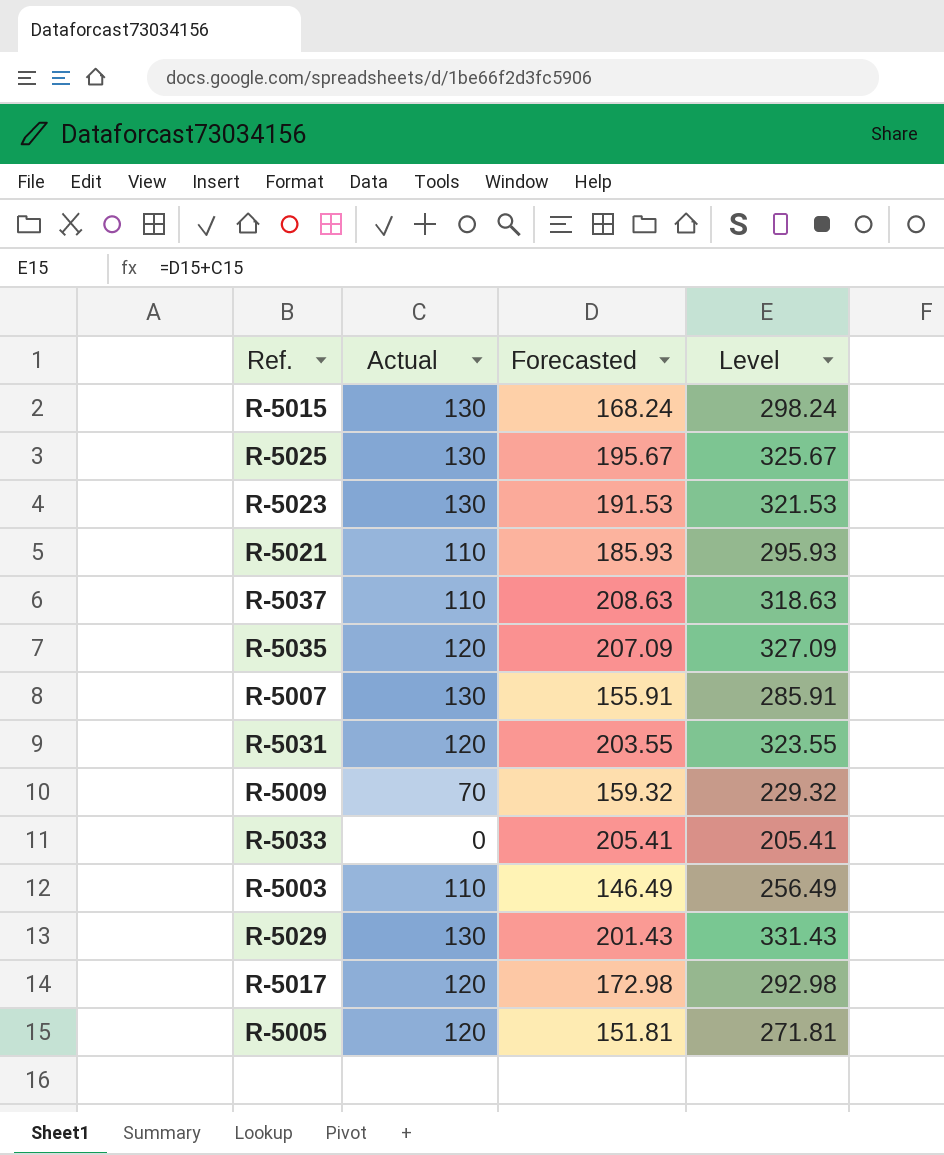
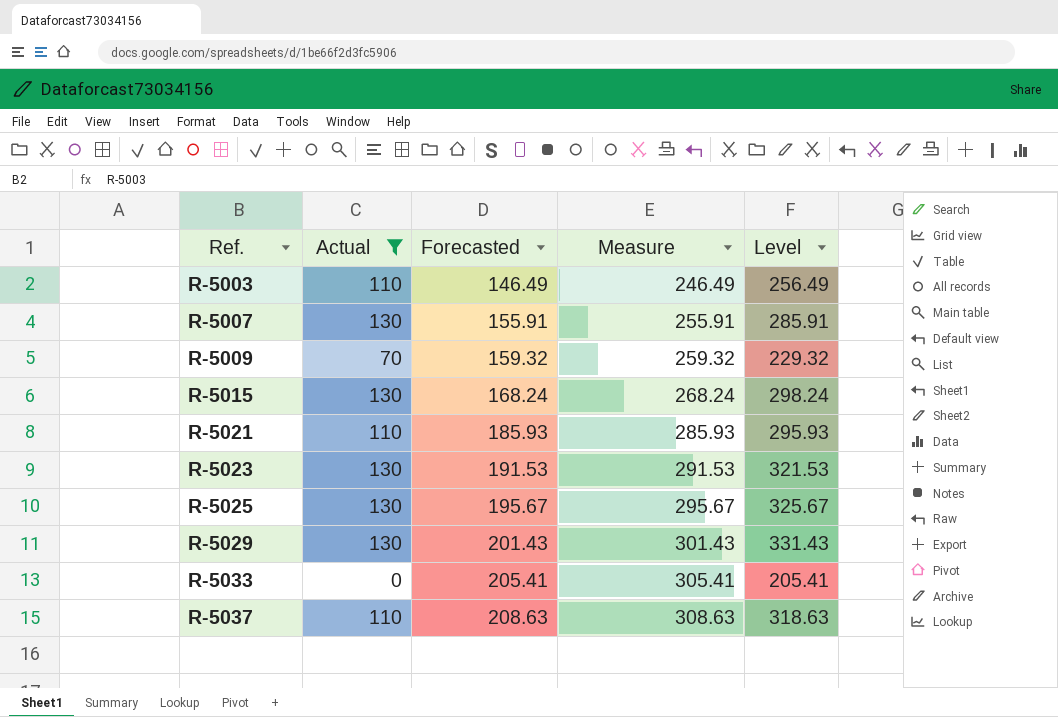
filter: none -> Actual != 120
row order: none -> Ref. ascending
column Measure | formula: none -> [Forecasted] + 100

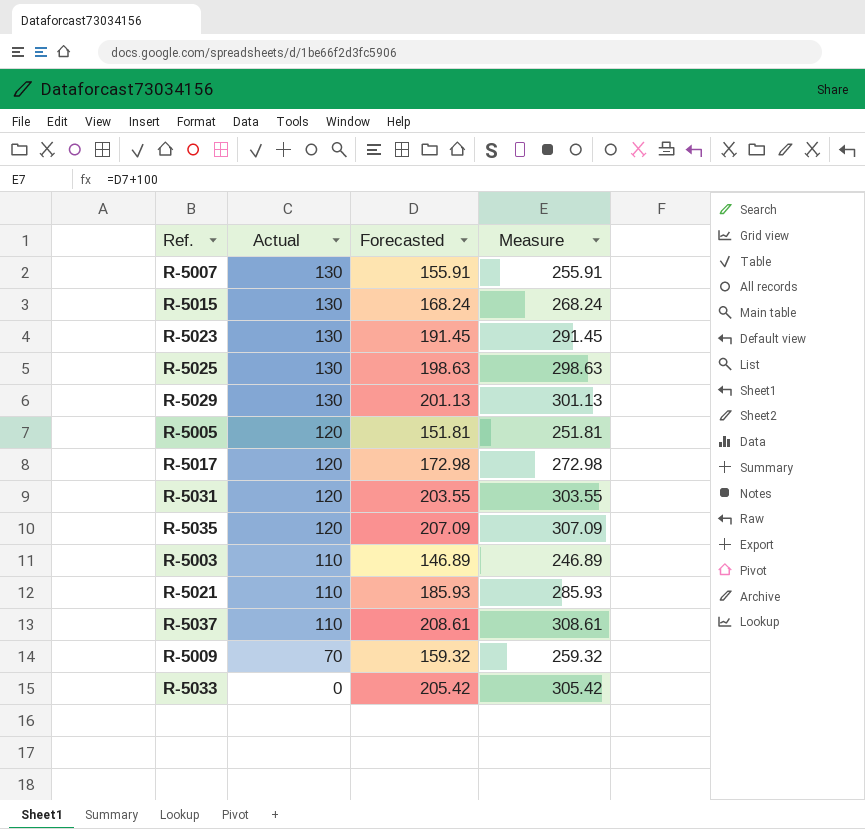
filter: Actual != 120 -> none
row order: Ref. ascending -> Actual descending
column Level | formula: [Actual] + [Forecasted] -> none
R-5023 | Forecasted: 191.53 -> 191.45
R-5023 | Measure: 291.53 -> 291.45
R-5025 | Forecasted: 195.67 -> 198.63
R-5025 | Measure: 295.67 -> 298.63
R-5029 | Forecasted: 201.43 -> 201.13
R-5029 | Measure: 301.43 -> 301.13
R-5003 | Forecasted: 146.49 -> 146.89
R-5003 | Measure: 246.49 -> 246.89
R-5037 | Forecasted: 208.63 -> 208.61
R-5037 | Measure: 308.63 -> 308.61
R-5033 | Forecasted: 205.41 -> 205.42
R-5033 | Measure: 305.41 -> 305.42

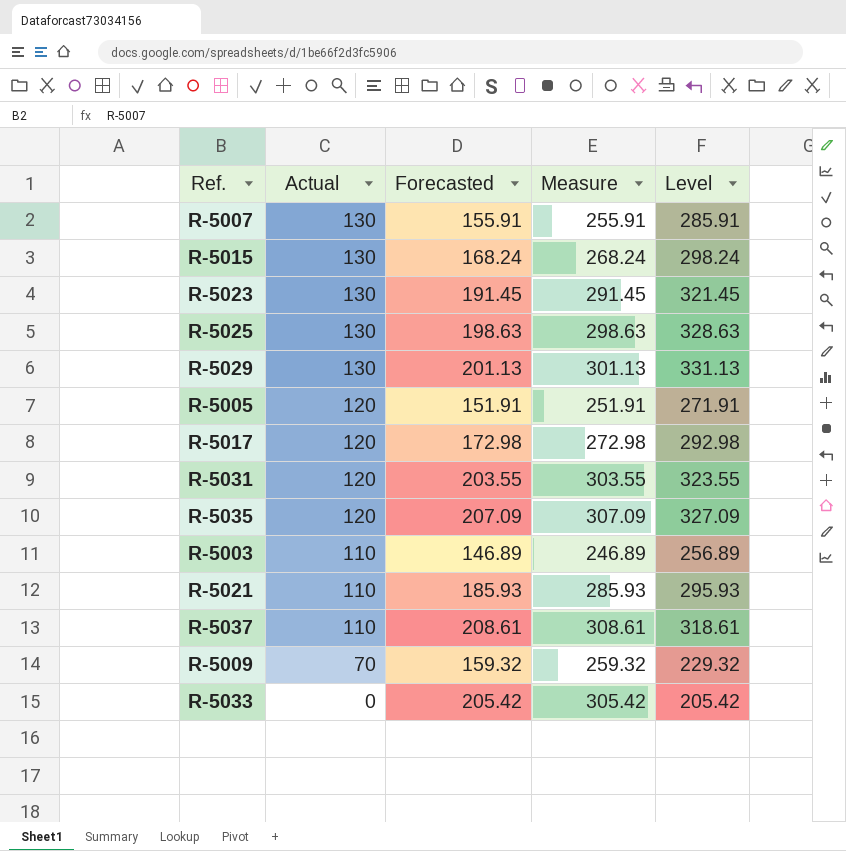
column Level | formula: none -> [Actual] + [Forecasted]
R-5005 | Forecasted: 151.81 -> 151.91
R-5005 | Measure: 251.81 -> 251.91

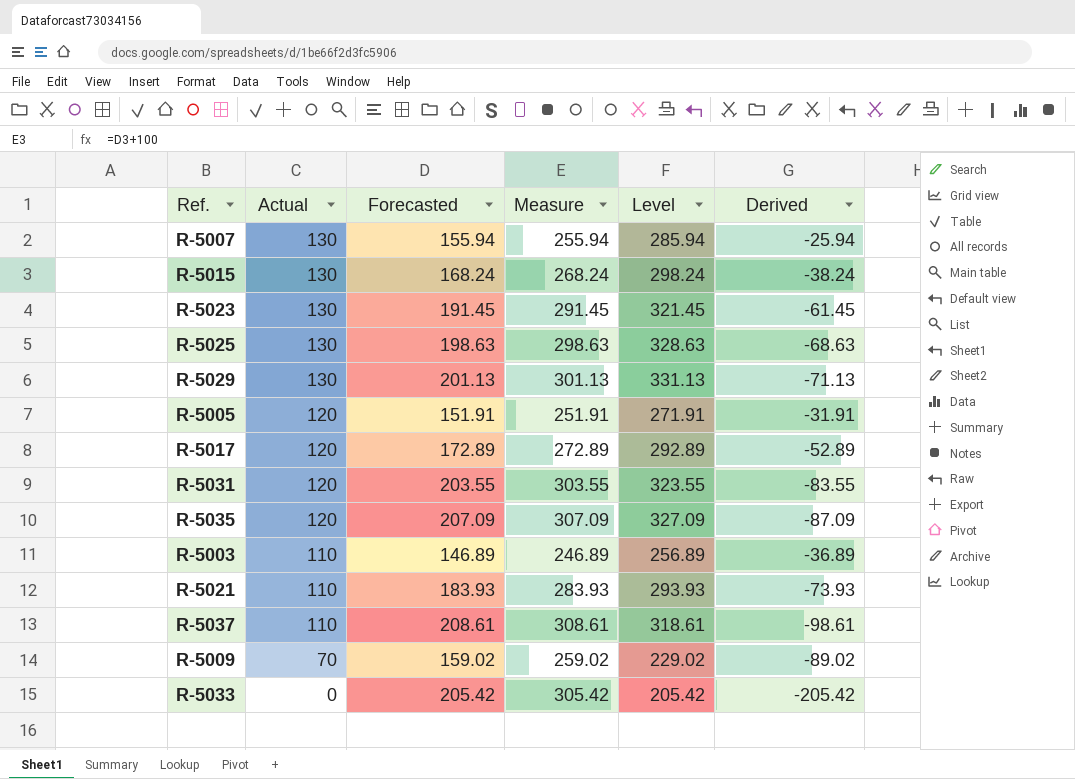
column Derived | formula: none -> [Actual] - [Forecasted]
R-5007 | Forecasted: 155.91 -> 155.94
R-5007 | Measure: 255.91 -> 255.94
R-5007 | Level: 285.91 -> 285.94
R-5017 | Forecasted: 172.98 -> 172.89
R-5017 | Measure: 272.98 -> 272.89
R-5017 | Level: 292.98 -> 292.89
R-5021 | Forecasted: 185.93 -> 183.93
R-5021 | Measure: 285.93 -> 283.93
R-5021 | Level: 295.93 -> 293.93
R-5009 | Forecasted: 159.32 -> 159.02
R-5009 | Measure: 259.32 -> 259.02
R-5009 | Level: 229.32 -> 229.02

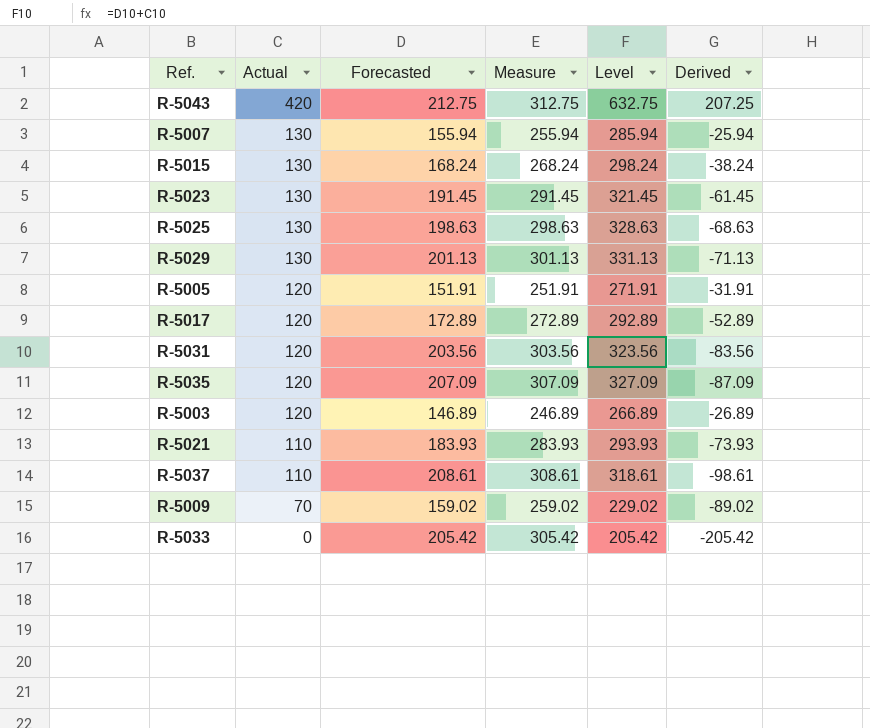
row R-5043: none -> 420 | 212.75 | 312.75 | 632.75 | 207.25
R-5031 | Forecasted: 203.55 -> 203.56
R-5031 | Measure: 303.55 -> 303.56
R-5031 | Level: 323.55 -> 323.56
R-5031 | Derived: -83.55 -> -83.56
R-5003 | Actual: 110 -> 120
R-5003 | Level: 256.89 -> 266.89
R-5003 | Derived: -36.89 -> -26.89

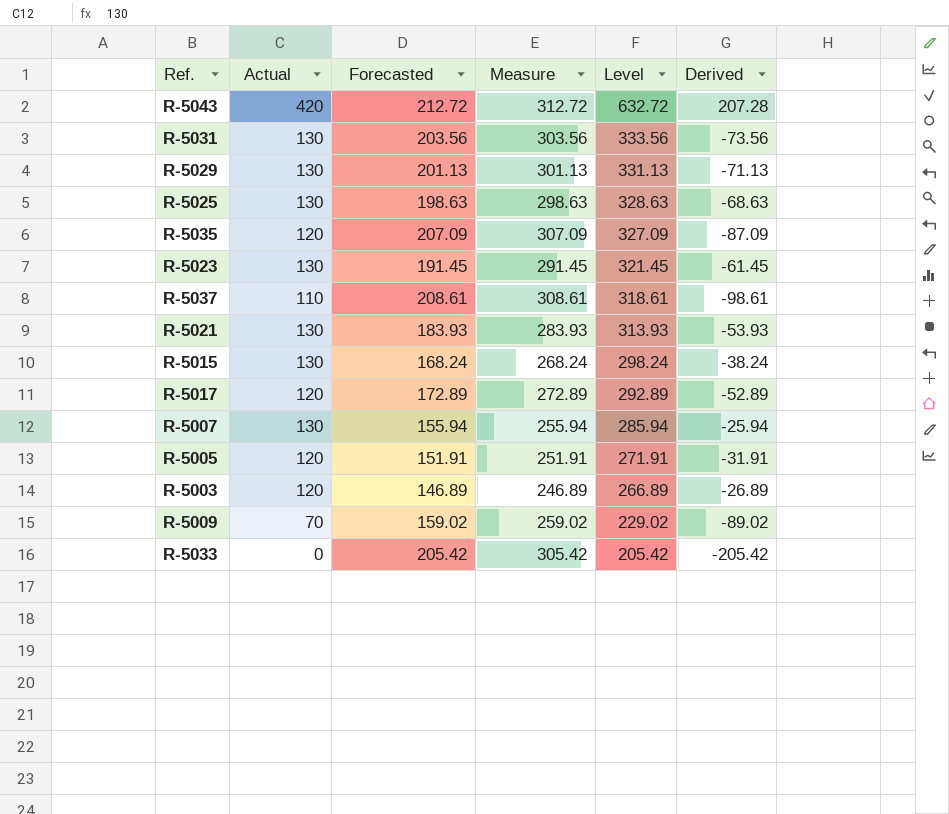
row order: Actual descending -> Level descending
R-5043 | Forecasted: 212.75 -> 212.72
R-5043 | Measure: 312.75 -> 312.72
R-5043 | Level: 632.75 -> 632.72
R-5043 | Derived: 207.25 -> 207.28
R-5031 | Actual: 120 -> 130
R-5031 | Level: 323.56 -> 333.56
R-5031 | Derived: -83.56 -> -73.56
R-5021 | Actual: 110 -> 130
R-5021 | Level: 293.93 -> 313.93
R-5021 | Derived: -73.93 -> -53.93

